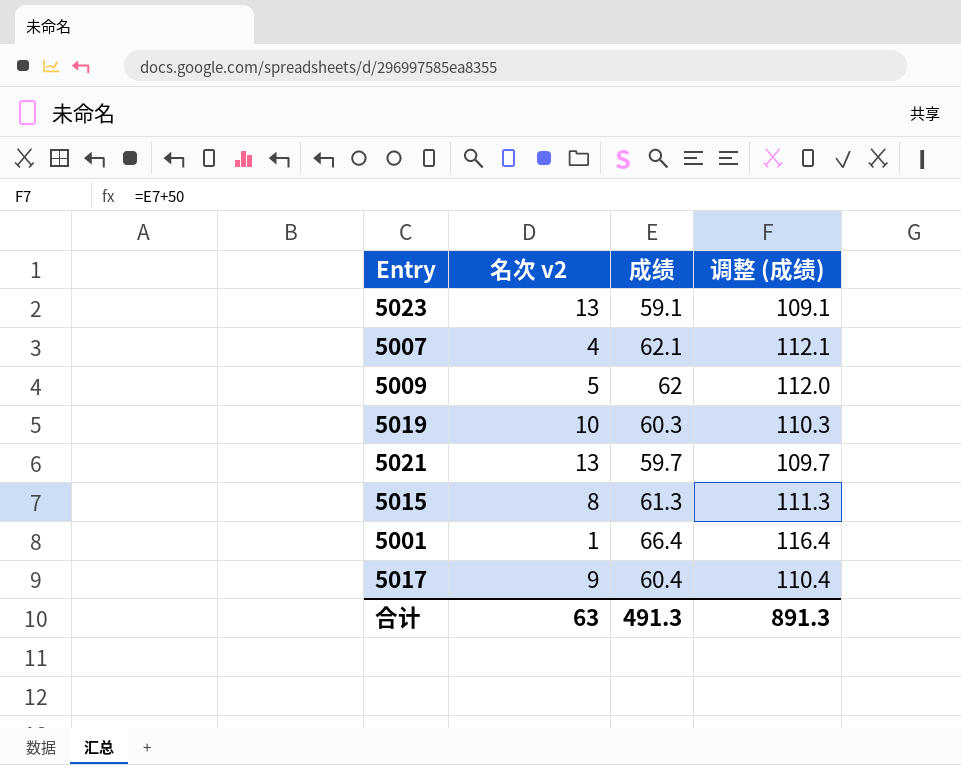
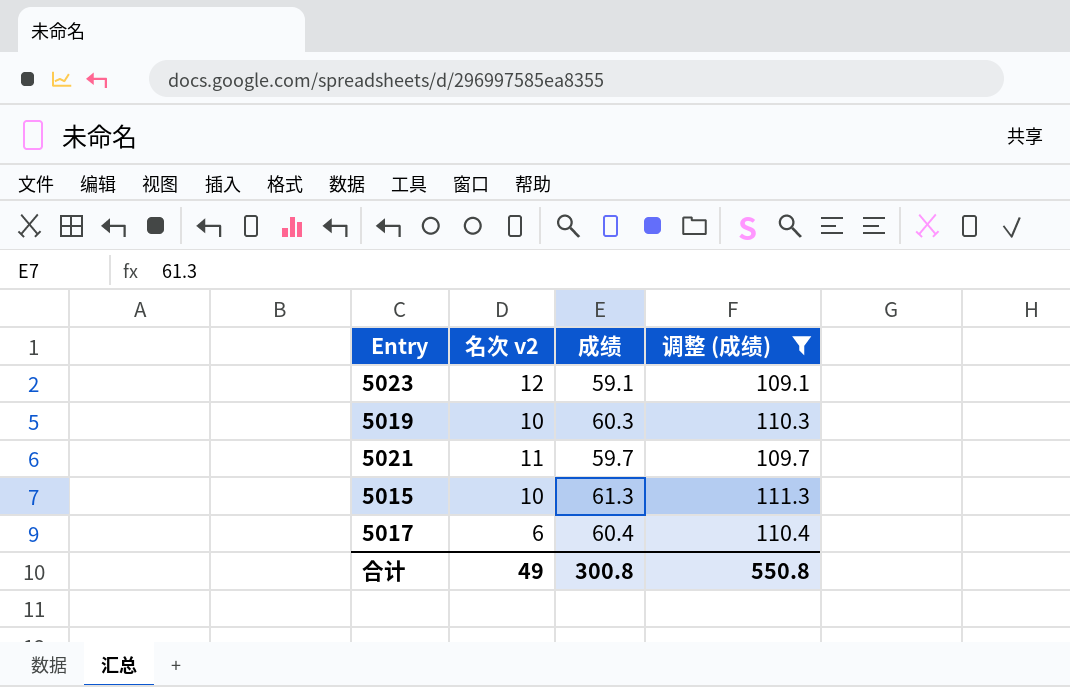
filter: none -> 调整 (成绩) <= 111.3
5023 | 名次 v2: 13 -> 12
5021 | 名次 v2: 13 -> 11
5015 | 名次 v2: 8 -> 10
5017 | 名次 v2: 9 -> 6
合计 | 名次 v2: 63 -> 49
合计 | 成绩: 491.3 -> 300.8
合计 | 调整 (成绩): 891.3 -> 550.8

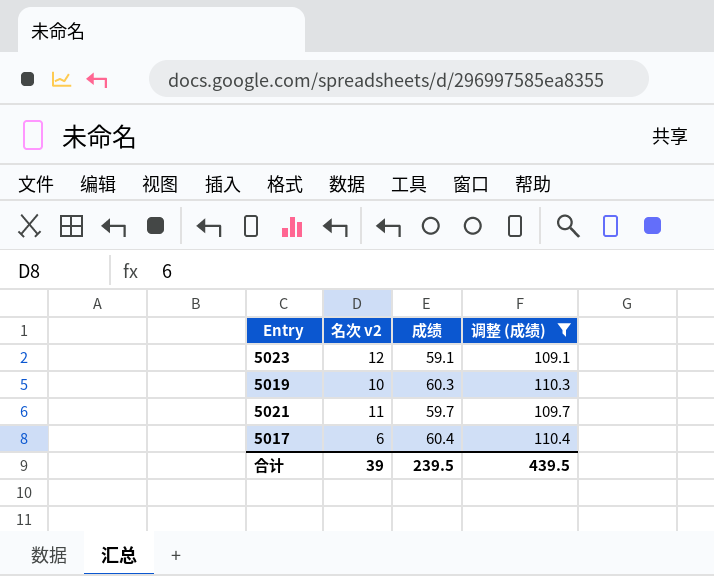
row 5015: 10 | 61.3 | 111.3 -> none
合计 | 名次 v2: 49 -> 39
合计 | 成绩: 300.8 -> 239.5
合计 | 调整 (成绩): 550.8 -> 439.5

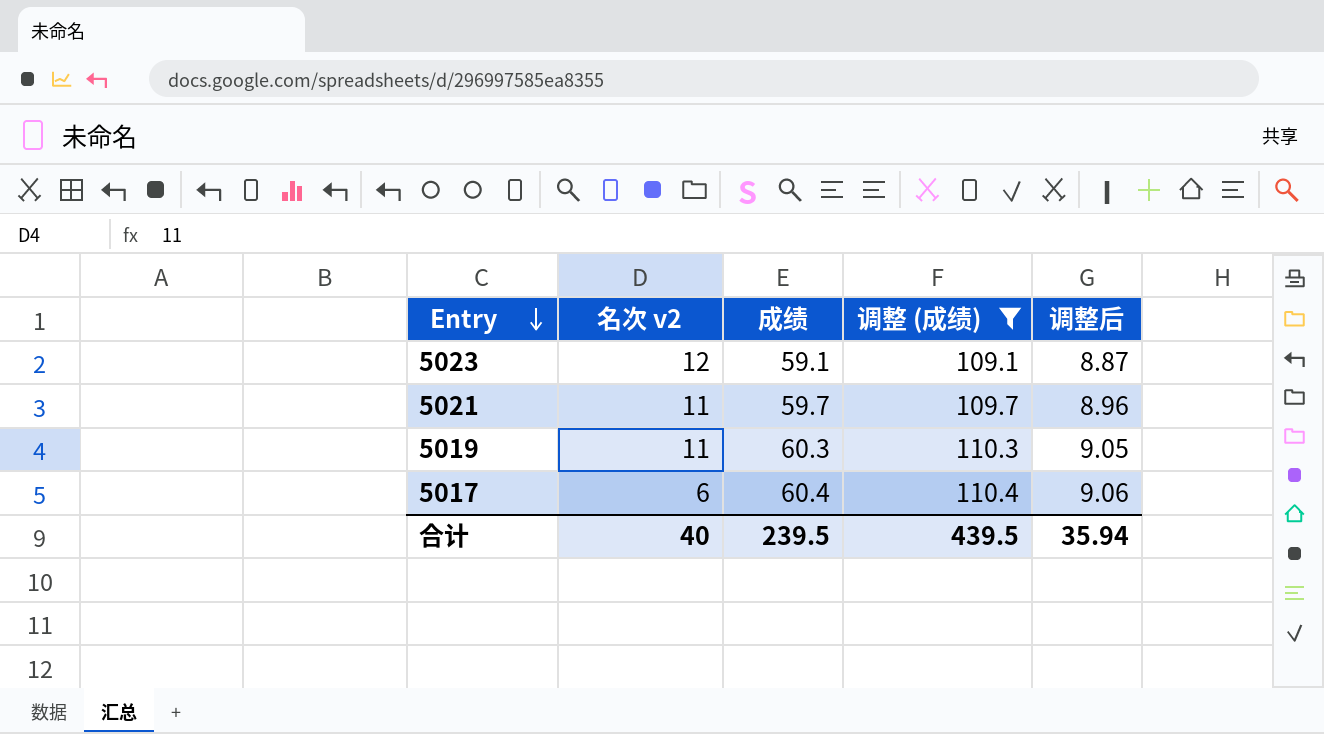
row order: none -> Entry descending
column 调整后 | formula: none -> [成绩] * 0.15
5019 | 名次 v2: 10 -> 11
合计 | 名次 v2: 39 -> 40

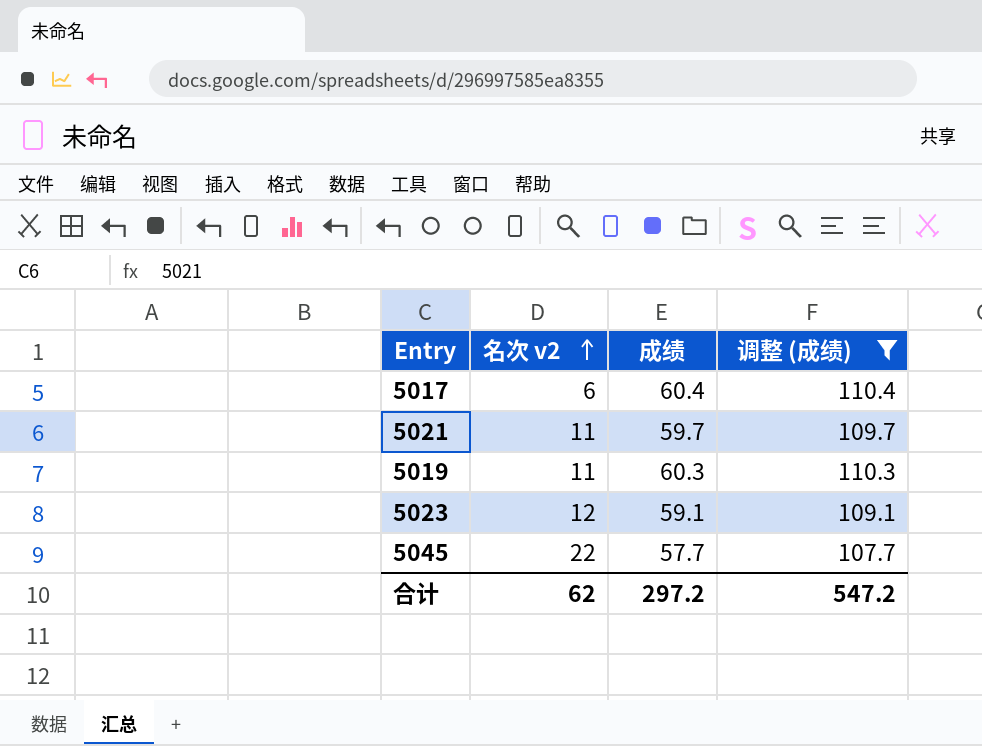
row order: Entry descending -> 名次 v2 ascending
column 调整后 | formula: [成绩] * 0.15 -> none
row 5045: none -> 22 | 57.7 | 107.7
合计 | 名次 v2: 40 -> 62
合计 | 成绩: 239.5 -> 297.2
合计 | 调整 (成绩): 439.5 -> 547.2

